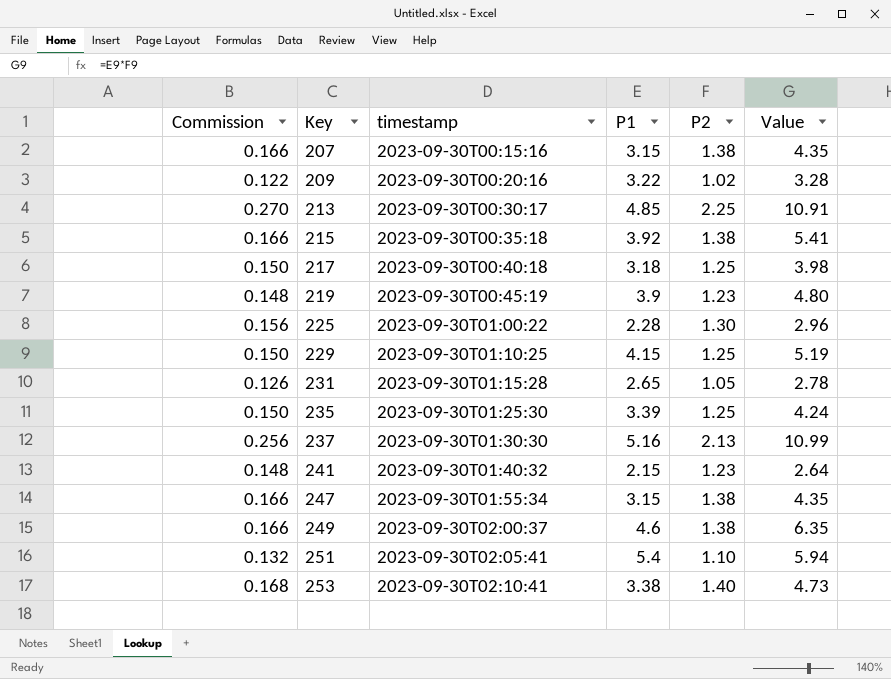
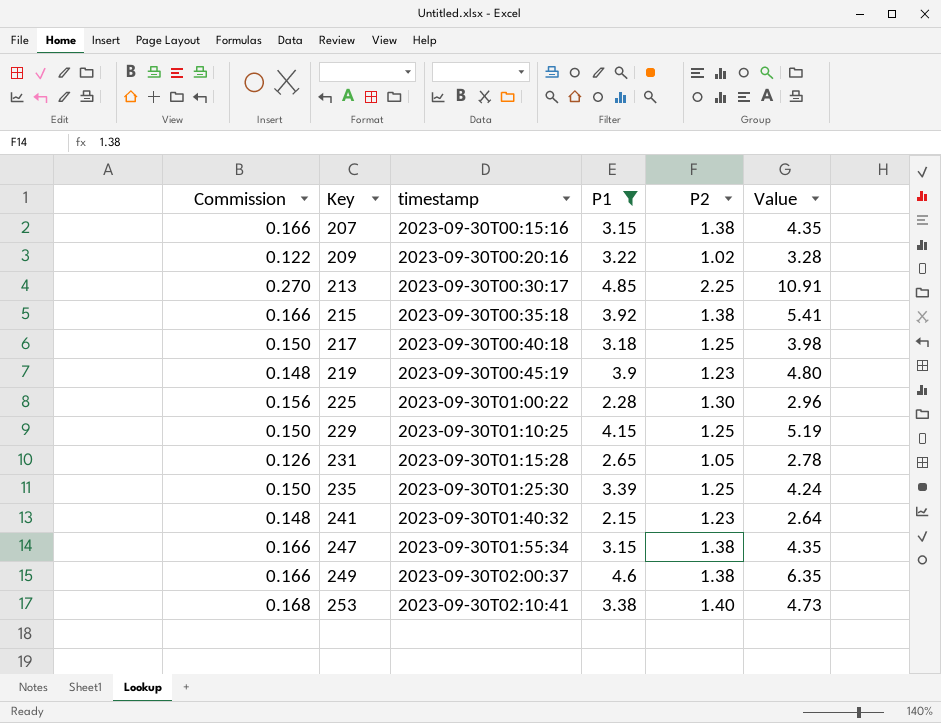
filter: none -> P1 <= 4.85

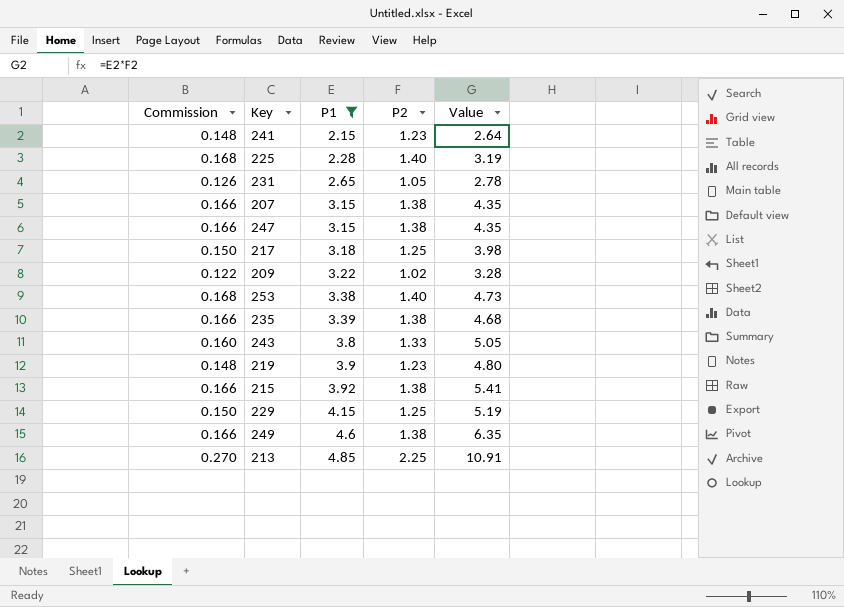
row order: Key ascending -> P1 ascending
column timestamp | position: 3 -> none
225 | Commission: 0.156 -> 0.168
225 | P2: 1.30 -> 1.40
225 | Value: 2.96 -> 3.19
235 | Commission: 0.150 -> 0.166
235 | P2: 1.25 -> 1.38
235 | Value: 4.24 -> 4.68
row 243: none -> 0.160 | 3.8 | 1.33 | 5.05

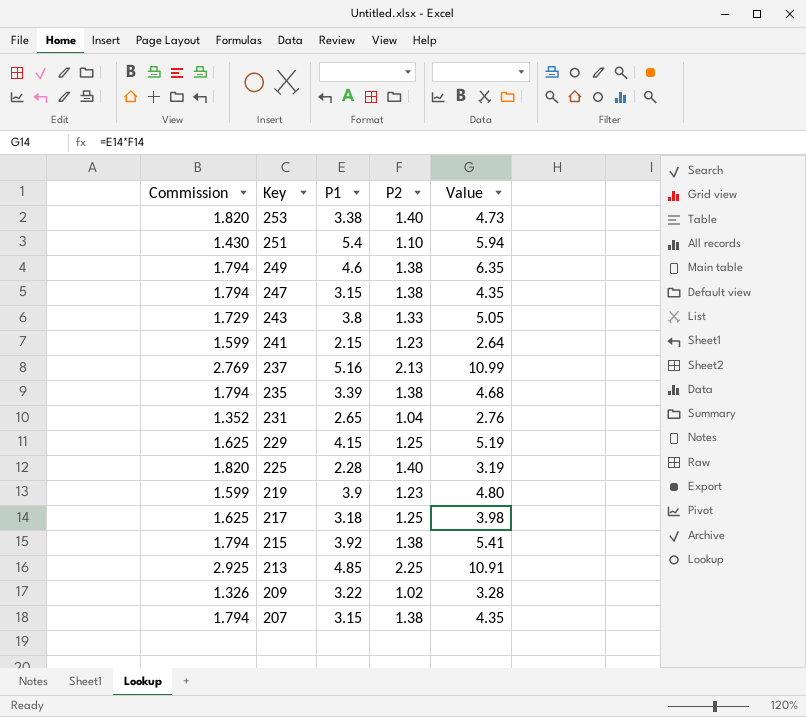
filter: P1 <= 4.85 -> none
row order: P1 ascending -> Key descending
column Commission | formula: [P2] * 0.12 -> [P2] * 1.3
231 | P2: 1.05 -> 1.04
231 | Value: 2.78 -> 2.76

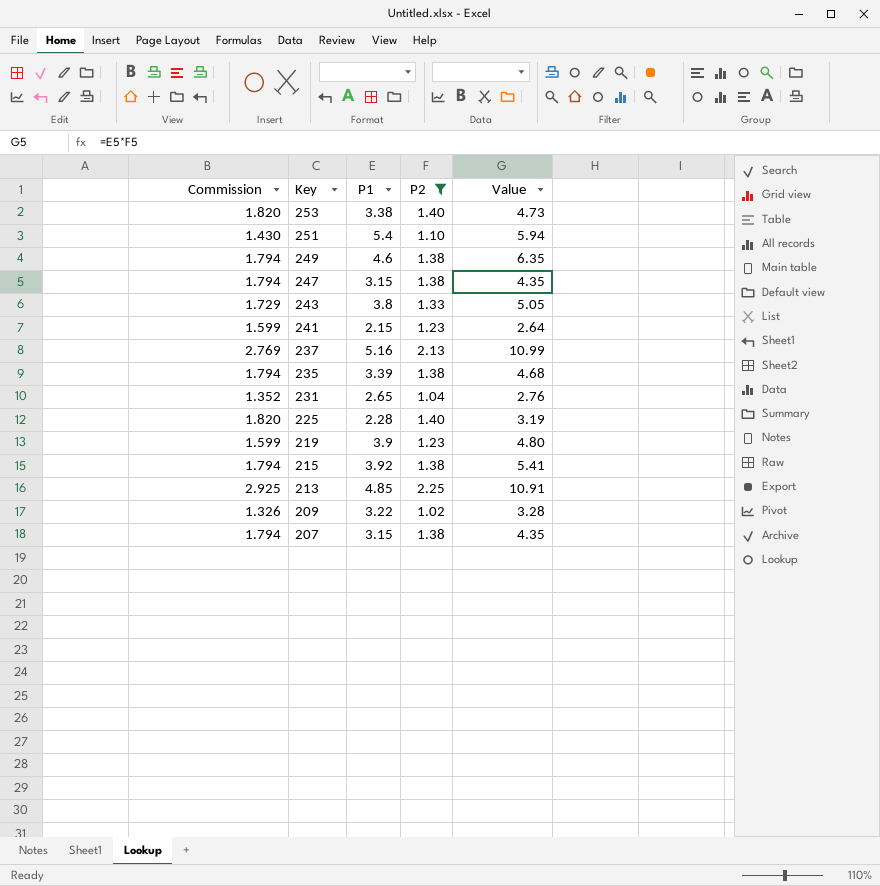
filter: none -> P2 != 1.25

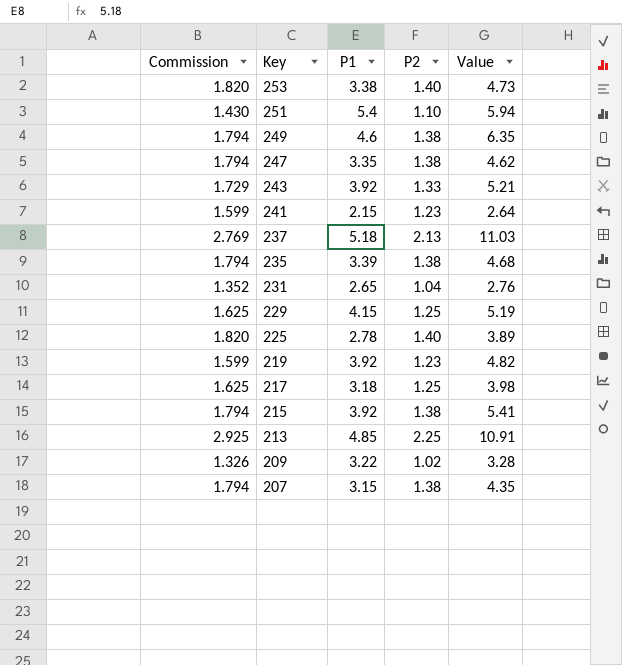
filter: P2 != 1.25 -> none
247 | P1: 3.15 -> 3.35
247 | Value: 4.35 -> 4.62
243 | P1: 3.8 -> 3.92
243 | Value: 5.05 -> 5.21
237 | P1: 5.16 -> 5.18
237 | Value: 10.99 -> 11.03
225 | P1: 2.28 -> 2.78
225 | Value: 3.19 -> 3.89
219 | P1: 3.9 -> 3.92
219 | Value: 4.80 -> 4.82

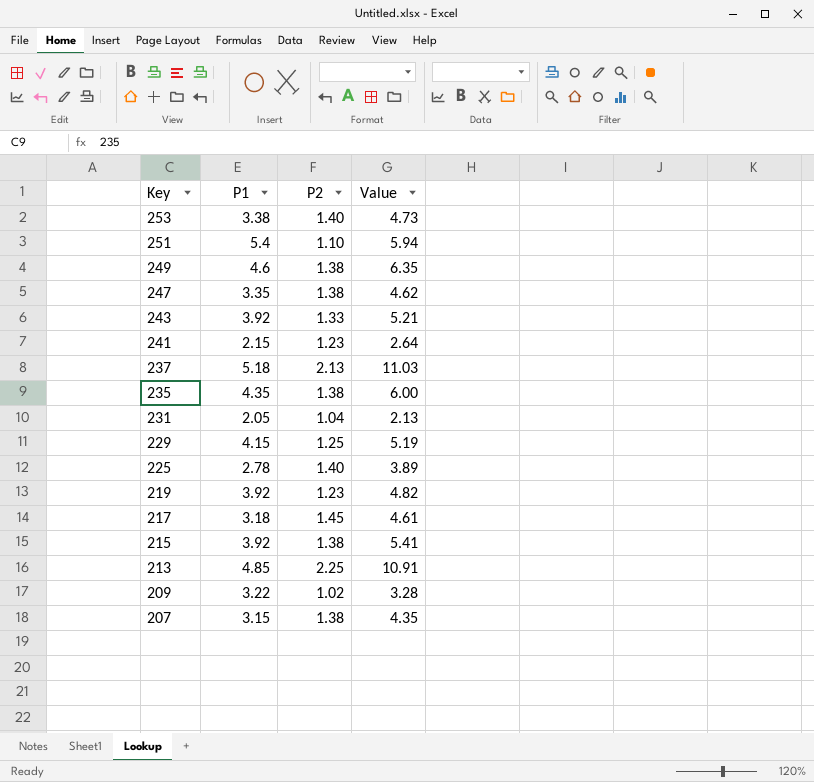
column Commission | formula: [P2] * 1.3 -> none
235 | P1: 3.39 -> 4.35
235 | Value: 4.68 -> 6.00
231 | P1: 2.65 -> 2.05
231 | Value: 2.76 -> 2.13
217 | P2: 1.25 -> 1.45
217 | Value: 3.98 -> 4.61

